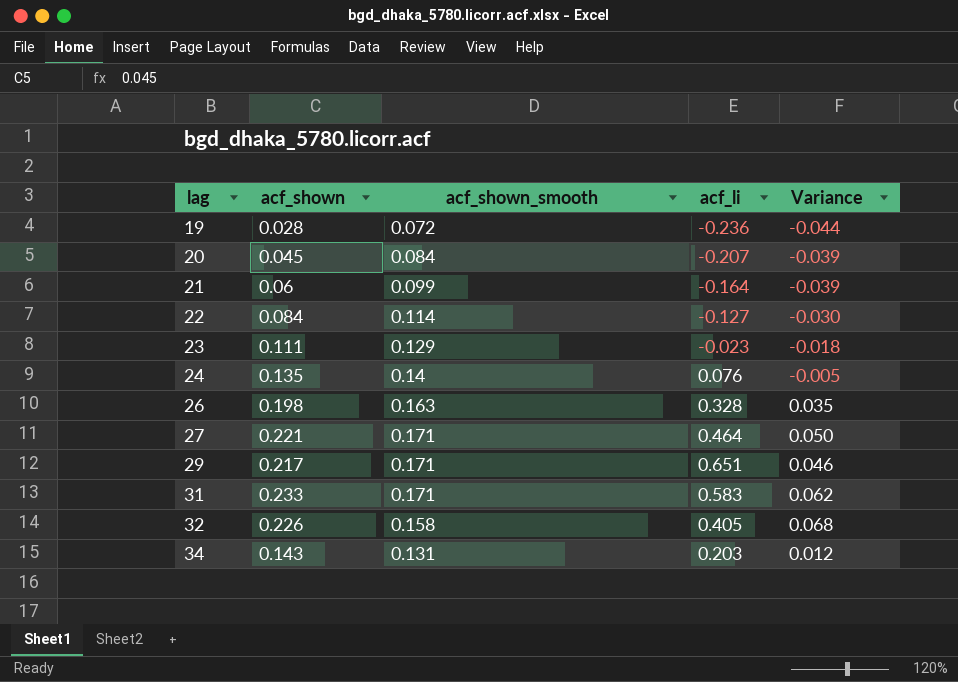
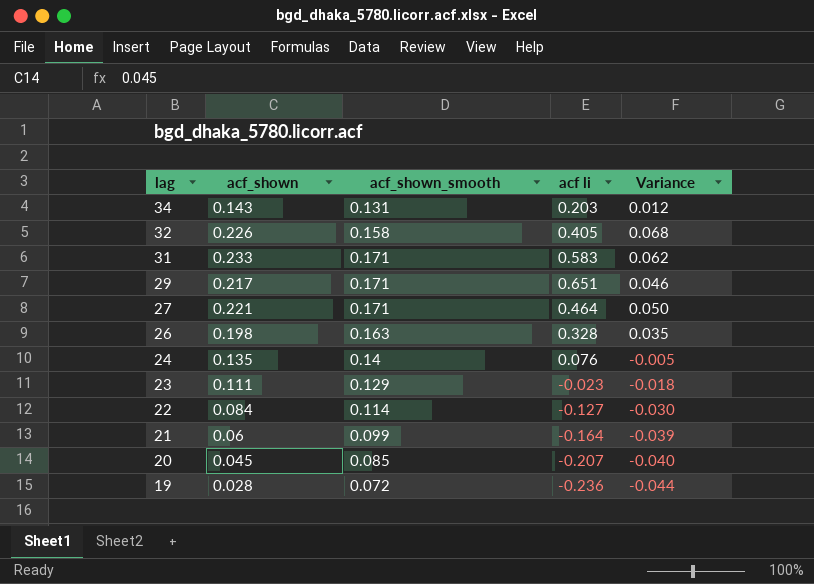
row order: lag ascending -> lag descending
column name: acf_li -> acf li
20 | acf_shown_smooth: 0.084 -> 0.085
20 | Variance: -0.039 -> -0.040

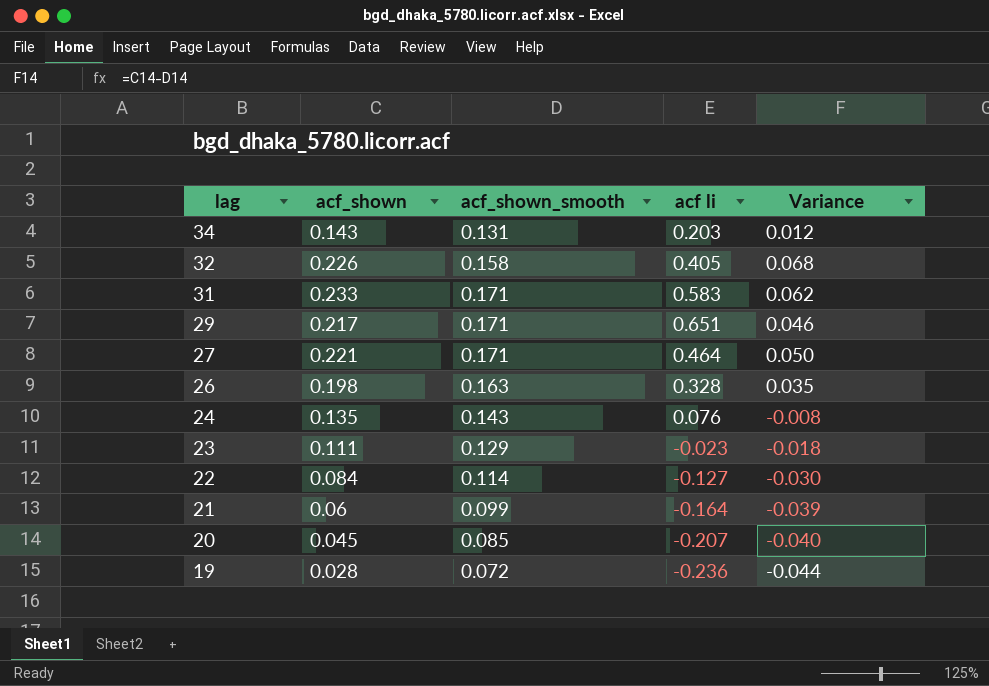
24 | acf_shown_smooth: 0.14 -> 0.143
24 | Variance: -0.005 -> -0.008

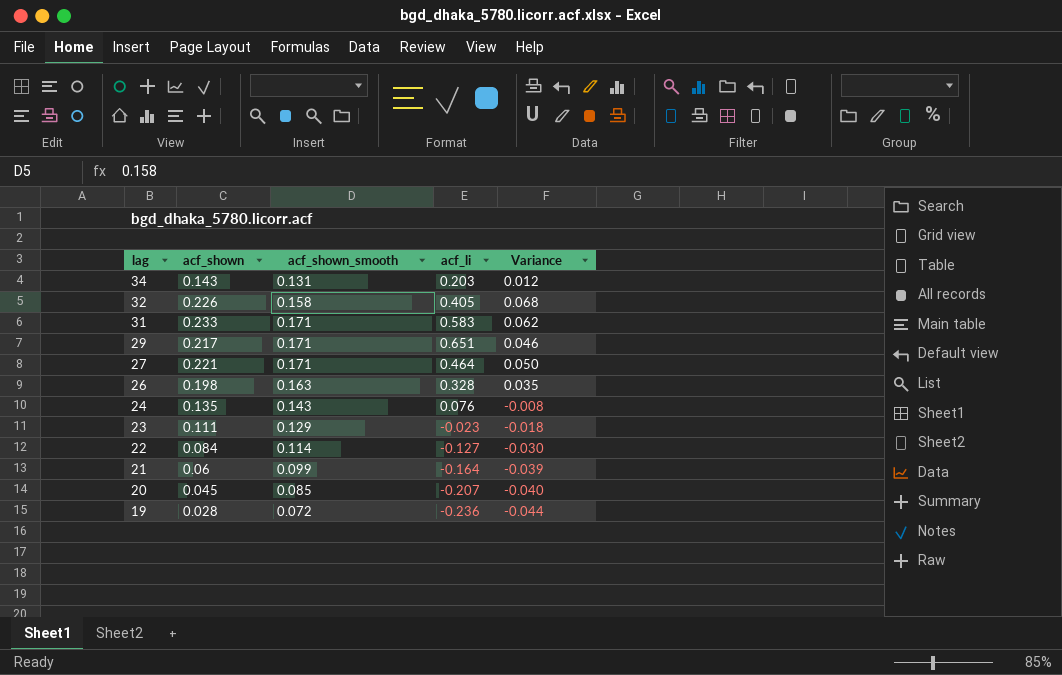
column name: acf li -> acf_li

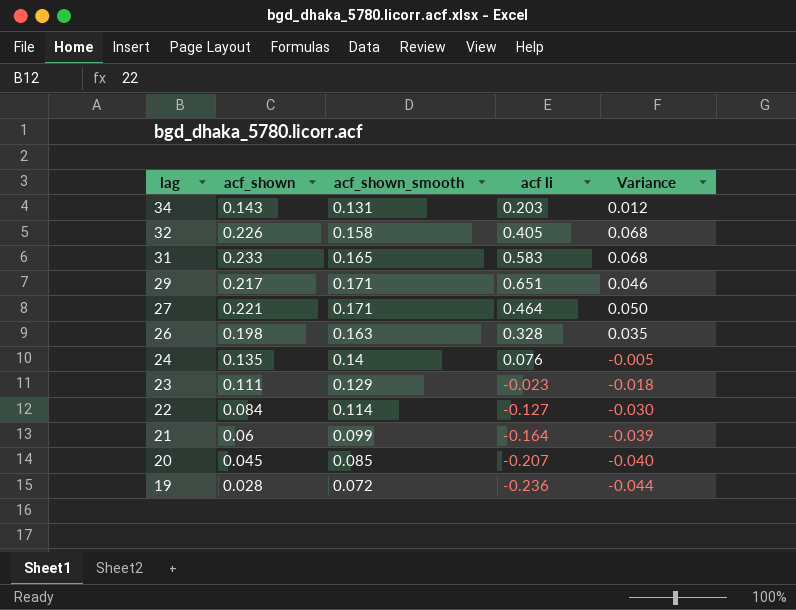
column name: acf_li -> acf li
31 | acf_shown_smooth: 0.171 -> 0.165
31 | Variance: 0.062 -> 0.068
24 | acf_shown_smooth: 0.143 -> 0.14
24 | Variance: -0.008 -> -0.005

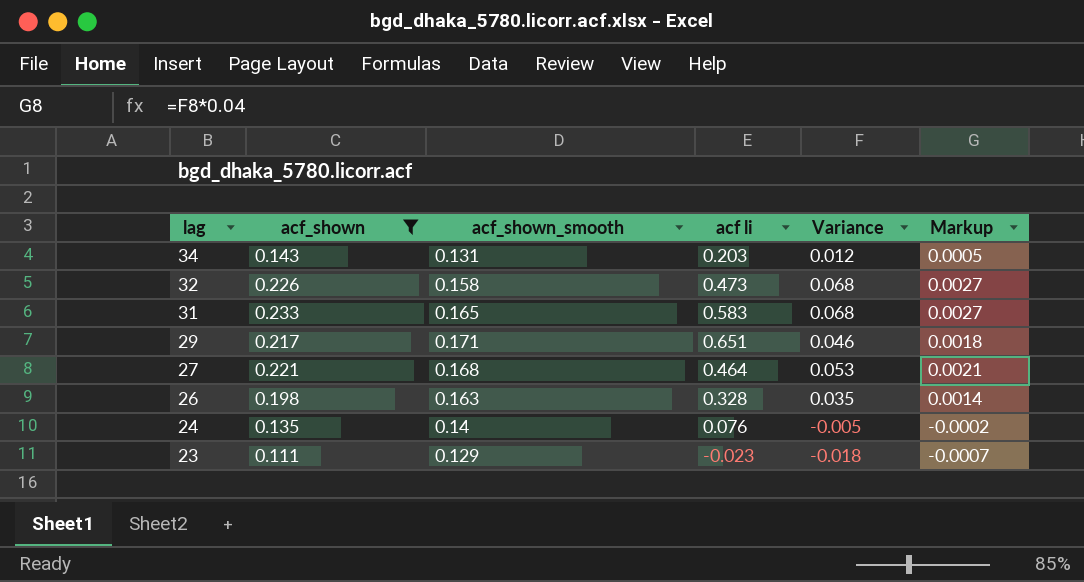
filter: none -> acf_shown >= 0.111
column Markup | formula: none -> [Variance] * 0.04
32 | acf li: 0.405 -> 0.473
27 | acf_shown_smooth: 0.171 -> 0.168
27 | Variance: 0.050 -> 0.053

